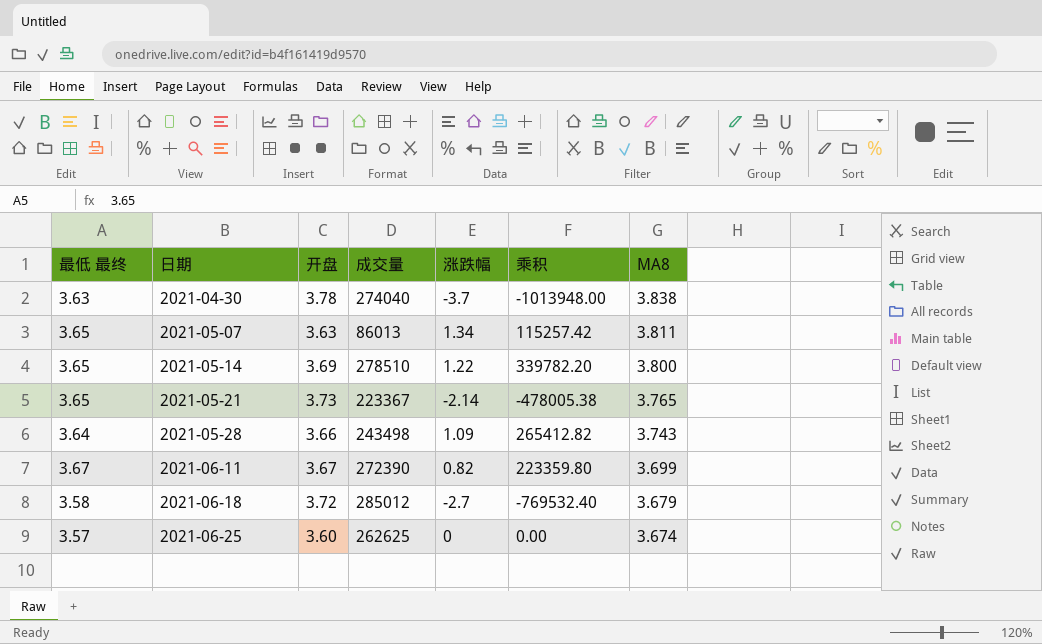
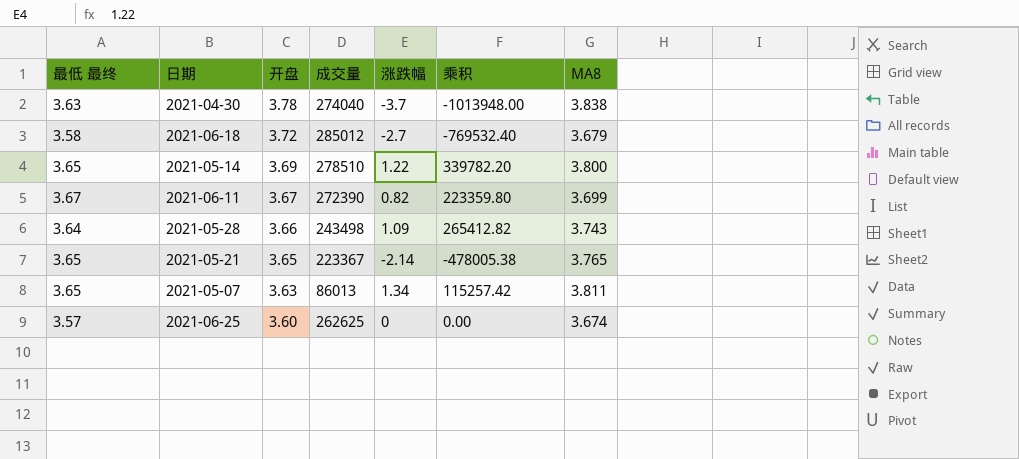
row order: 日期 ascending -> 开盘 descending
2021-05-21 | 开盘: 3.73 -> 3.65

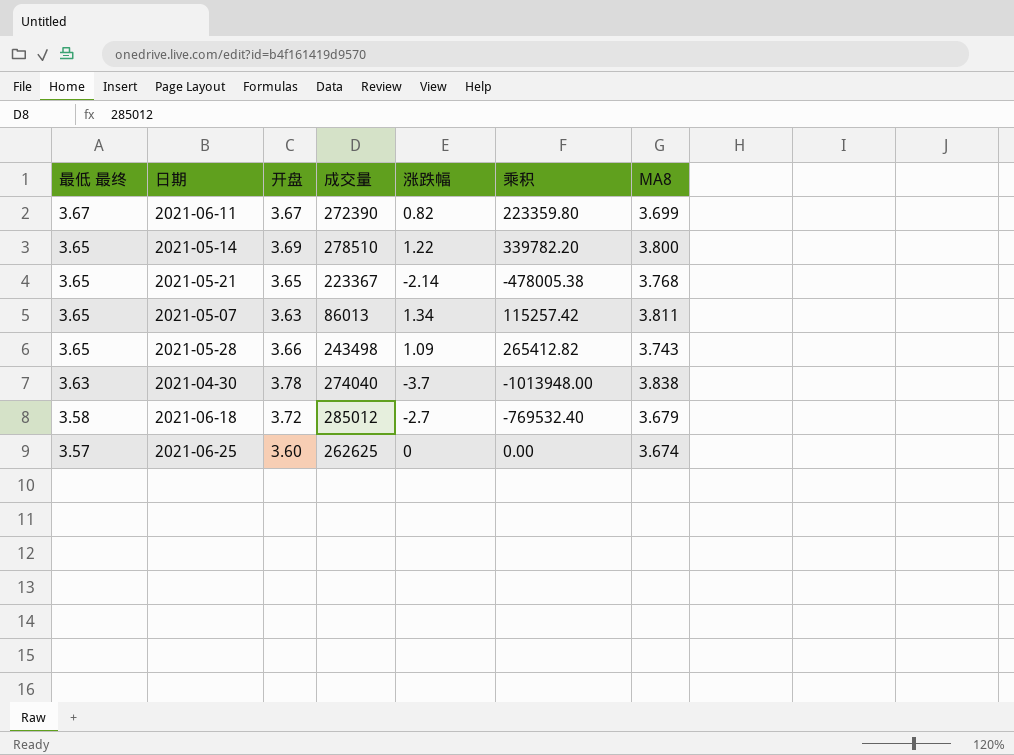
row order: 开盘 descending -> 最低 最终 descending
2021-05-21 | MA8: 3.765 -> 3.768
2021-05-28 | 最低 最终: 3.64 -> 3.65

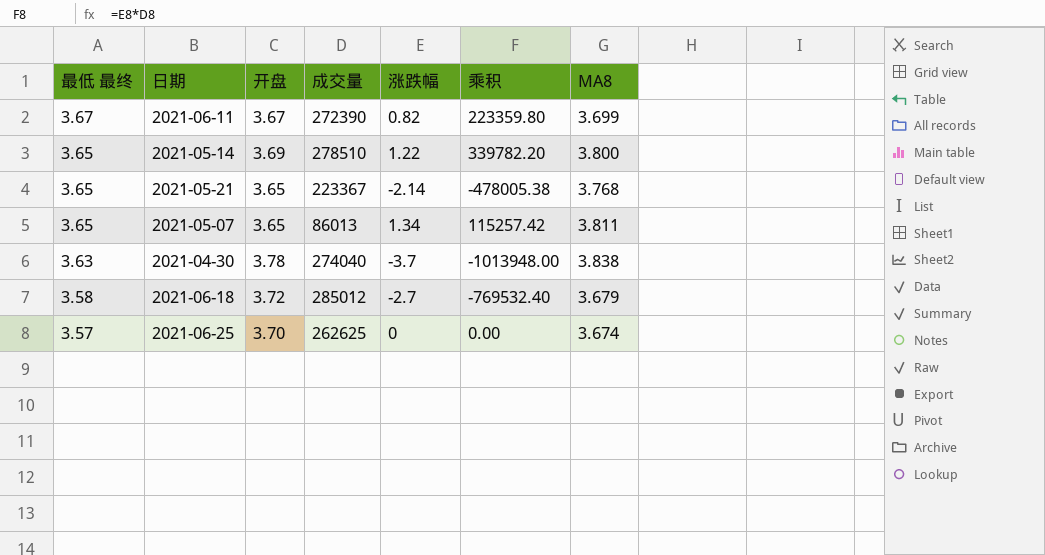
row 2021-05-28: 3.65 | 3.66 | 243498 | 1.09 | 265412.82 | 3.743 -> none
2021-05-07 | 开盘: 3.63 -> 3.65
2021-06-25 | 开盘: 3.60 -> 3.70

